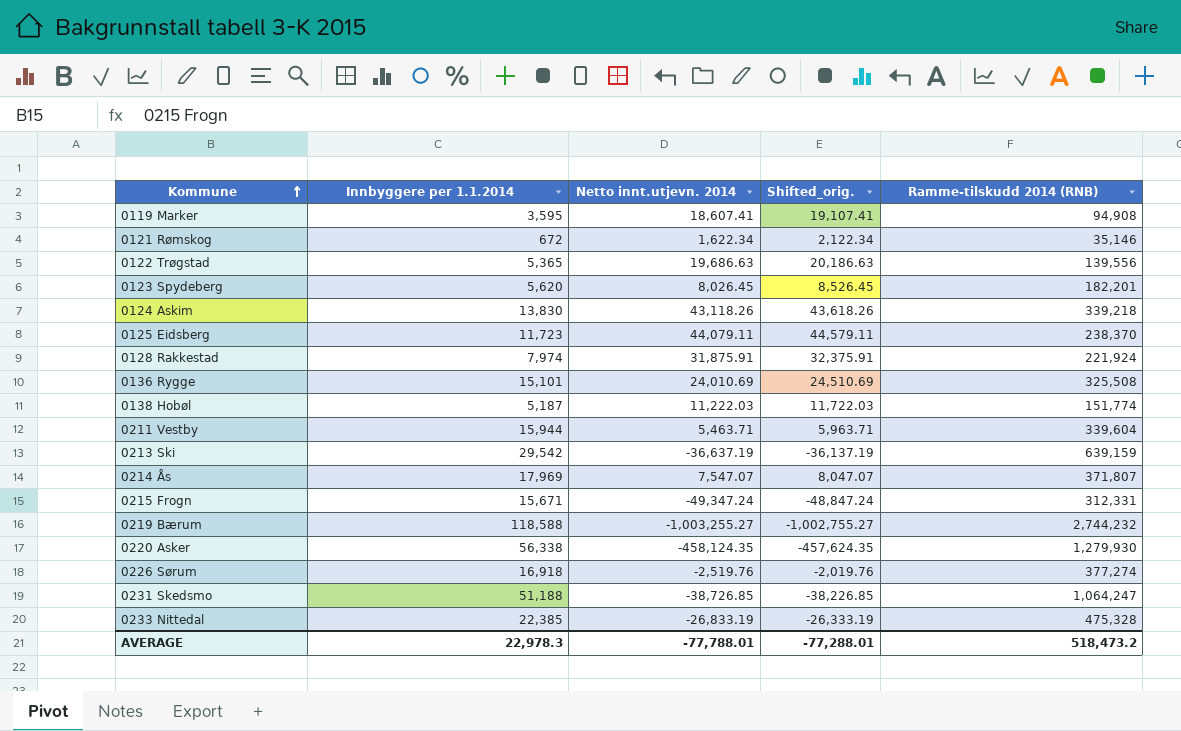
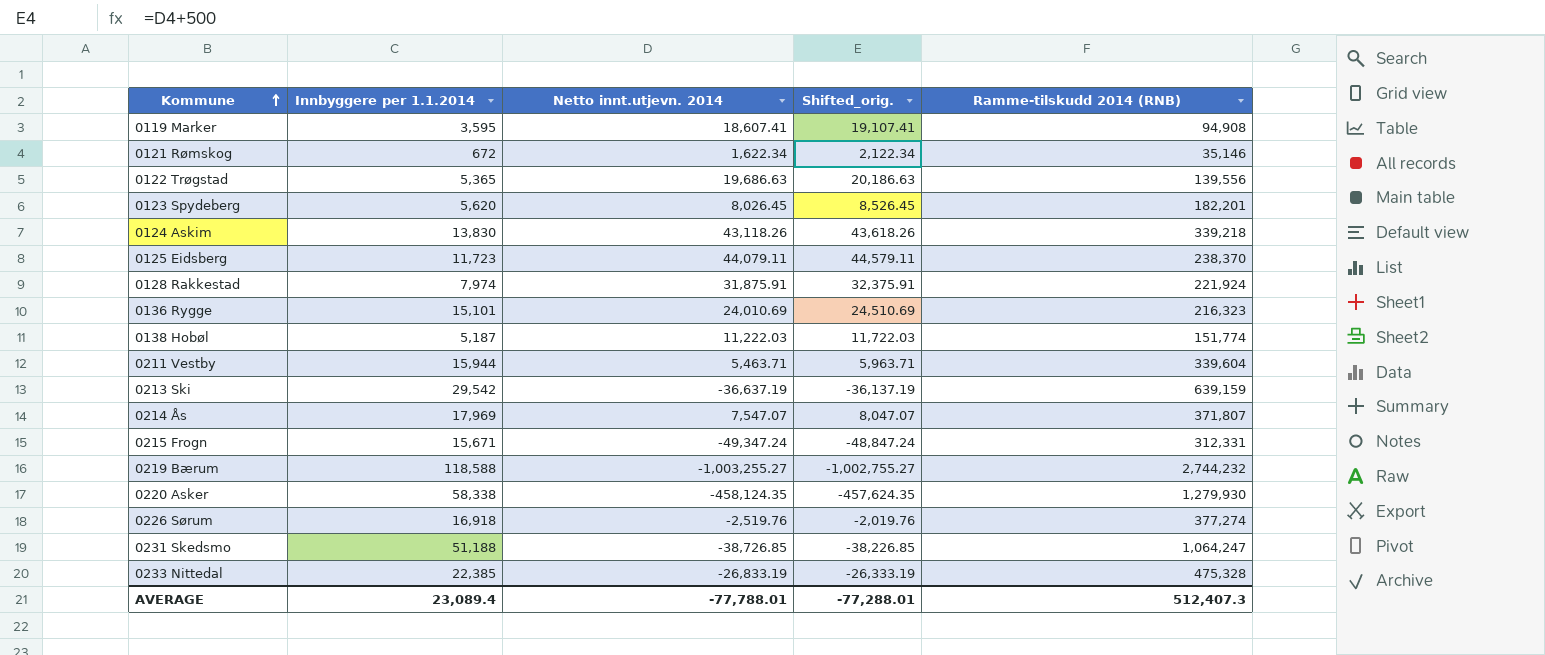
0136 Rygge | Ramme-tilskudd 2014 (RNB): 325,508 -> 216,323
0220 Asker | Innbyggere per 1.1.2014: 56,338 -> 58,338
AVERAGE | Innbyggere per 1.1.2014: 22,978.3 -> 23,089.4
AVERAGE | Ramme-tilskudd 2014 (RNB): 518,473.2 -> 512,407.3

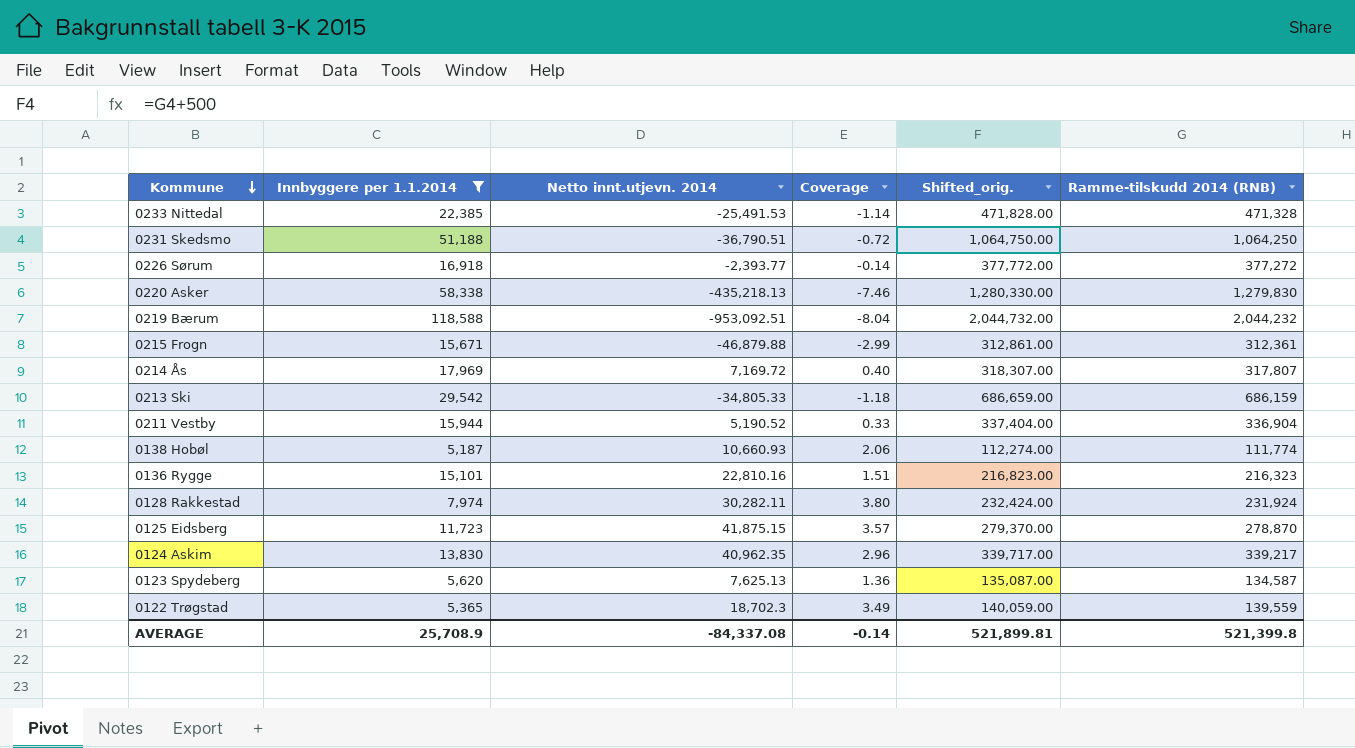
filter: none -> Innbyggere per 1.1.2014 >= 5,187
row order: Kommune ascending -> Kommune descending
column Coverage | formula: none -> [Netto innt.utjevn. 2014] / [Innbyggere per 1.1.2014]
column Shifted_orig. | formula: [Netto innt.utjevn. 2014] + 500 -> [Ramme-tilskudd 2014 (RNB)] + 500
0233 Nittedal | Netto innt.utjevn. 2014: -26,833.19 -> -25,491.53
0233 Nittedal | Ramme-tilskudd 2014 (RNB): 475,328 -> 471,328
0231 Skedsmo | Netto innt.utjevn. 2014: -38,726.85 -> -36,790.51
0231 Skedsmo | Ramme-tilskudd 2014 (RNB): 1,064,247 -> 1,064,250
0226 Sørum | Netto innt.utjevn. 2014: -2,519.76 -> -2,393.77
0226 Sørum | Ramme-tilskudd 2014 (RNB): 377,274 -> 377,272
0220 Asker | Netto innt.utjevn. 2014: -458,124.35 -> -435,218.13
0220 Asker | Ramme-tilskudd 2014 (RNB): 1,279,930 -> 1,279,830
0219 Bærum | Netto innt.utjevn. 2014: -1,003,255.27 -> -953,092.51
0219 Bærum | Ramme-tilskudd 2014 (RNB): 2,744,232 -> 2,044,232
0215 Frogn | Netto innt.utjevn. 2014: -49,347.24 -> -46,879.88
0215 Frogn | Ramme-tilskudd 2014 (RNB): 312,331 -> 312,361
0214 Ås | Netto innt.utjevn. 2014: 7,547.07 -> 7,169.72
0214 Ås | Ramme-tilskudd 2014 (RNB): 371,807 -> 317,807
0213 Ski | Netto innt.utjevn. 2014: -36,637.19 -> -34,805.33
0213 Ski | Ramme-tilskudd 2014 (RNB): 639,159 -> 686,159
0211 Vestby | Netto innt.utjevn. 2014: 5,463.71 -> 5,190.52
0211 Vestby | Ramme-tilskudd 2014 (RNB): 339,604 -> 336,904
0138 Hobøl | Netto innt.utjevn. 2014: 11,222.03 -> 10,660.93
0138 Hobøl | Ramme-tilskudd 2014 (RNB): 151,774 -> 111,774
0136 Rygge | Netto innt.utjevn. 2014: 24,010.69 -> 22,810.16
0128 Rakkestad | Netto innt.utjevn. 2014: 31,875.91 -> 30,282.11
0128 Rakkestad | Ramme-tilskudd 2014 (RNB): 221,924 -> 231,924
0125 Eidsberg | Netto innt.utjevn. 2014: 44,079.11 -> 41,875.15
0125 Eidsberg | Ramme-tilskudd 2014 (RNB): 238,370 -> 278,870
0124 Askim | Netto innt.utjevn. 2014: 43,118.26 -> 40,962.35
0124 Askim | Ramme-tilskudd 2014 (RNB): 339,218 -> 339,217
0123 Spydeberg | Netto innt.utjevn. 2014: 8,026.45 -> 7,625.13
0123 Spydeberg | Ramme-tilskudd 2014 (RNB): 182,201 -> 134,587
0122 Trøgstad | Netto innt.utjevn. 2014: 19,686.63 -> 18,702.3
0122 Trøgstad | Ramme-tilskudd 2014 (RNB): 139,556 -> 139,559
AVERAGE | Innbyggere per 1.1.2014: 23,089.4 -> 25,708.9
AVERAGE | Netto innt.utjevn. 2014: -77,788.01 -> -84,337.08
AVERAGE | Shifted_orig.: -77,288.01 -> 521,899.81
AVERAGE | Ramme-tilskudd 2014 (RNB): 512,407.3 -> 521,399.8

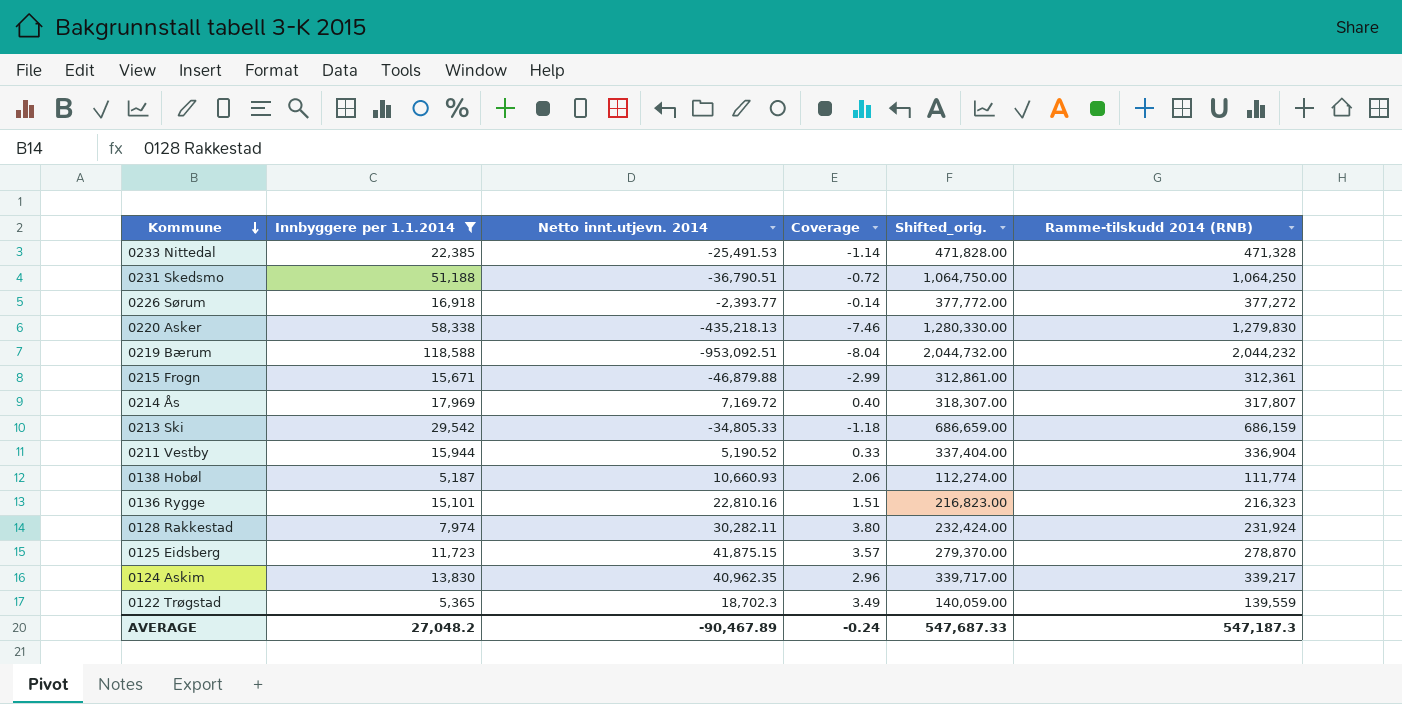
row 0123 Spydeberg: 5,620 | 7,625.13 | 1.36 | 135,087.00 | 134,587 -> none
AVERAGE | Innbyggere per 1.1.2014: 25,708.9 -> 27,048.2
AVERAGE | Netto innt.utjevn. 2014: -84,337.08 -> -90,467.89
AVERAGE | Coverage: -0.14 -> -0.24
AVERAGE | Shifted_orig.: 521,899.81 -> 547,687.33
AVERAGE | Ramme-tilskudd 2014 (RNB): 521,399.8 -> 547,187.3

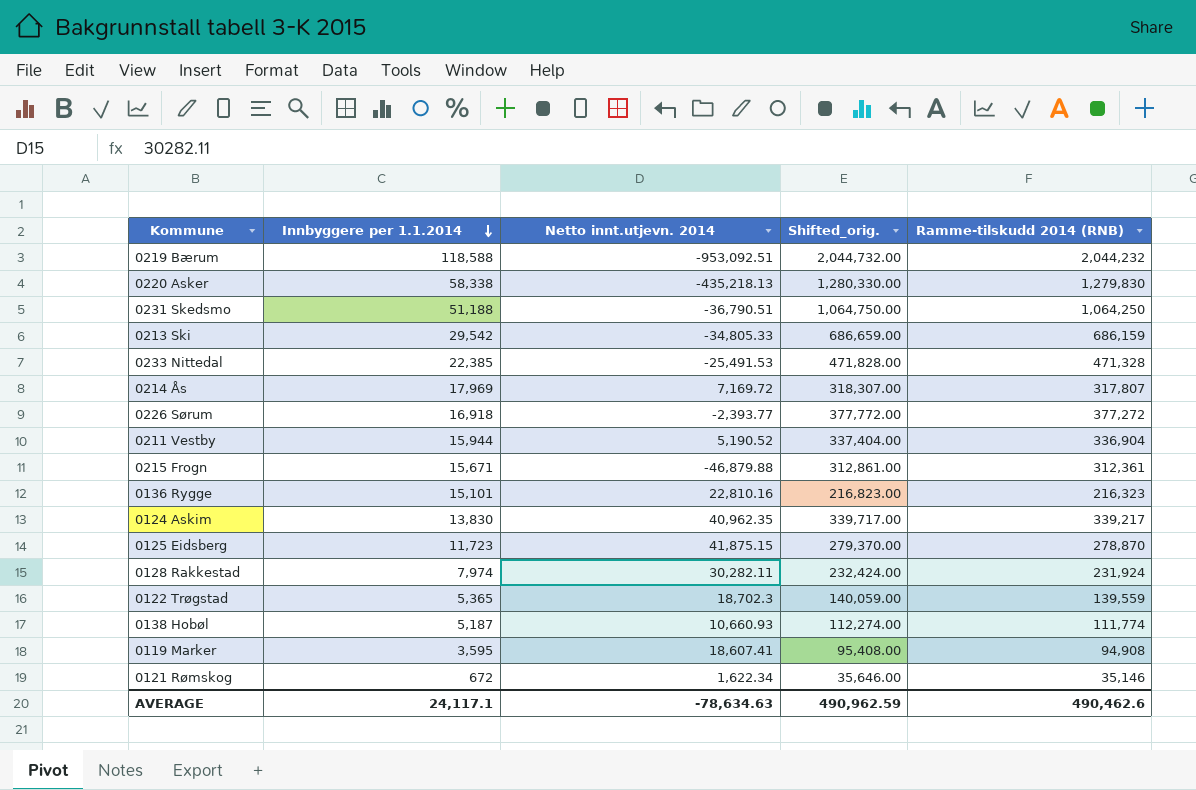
filter: Innbyggere per 1.1.2014 >= 5,187 -> none
row order: Kommune descending -> Innbyggere per 1.1.2014 descending
column Coverage | formula: [Netto innt.utjevn. 2014] / [Innbyggere per 1.1.2014] -> none
AVERAGE | Innbyggere per 1.1.2014: 27,048.2 -> 24,117.1
AVERAGE | Netto innt.utjevn. 2014: -90,467.89 -> -78,634.63
AVERAGE | Shifted_orig.: 547,687.33 -> 490,962.59
AVERAGE | Ramme-tilskudd 2014 (RNB): 547,187.3 -> 490,462.6

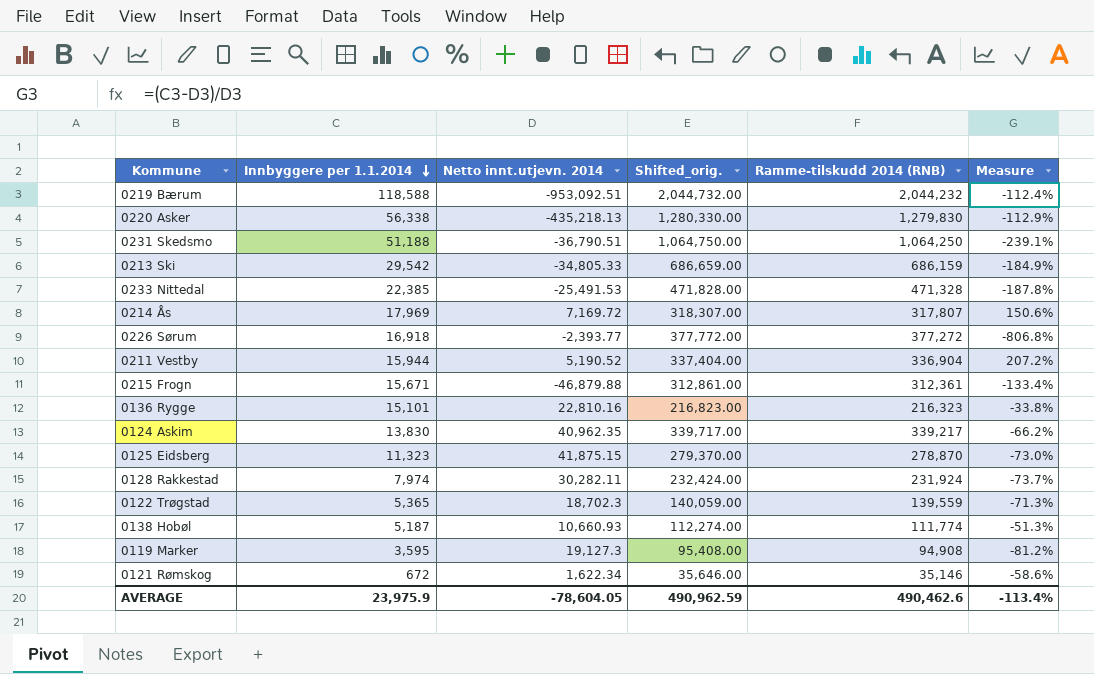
column Measure | formula: none -> ([Innbyggere per 1.1.2014] - [Netto innt.utjevn. 2014]) / [Netto innt.utjevn. 2014]
0220 Asker | Innbyggere per 1.1.2014: 58,338 -> 56,338
0125 Eidsberg | Innbyggere per 1.1.2014: 11,723 -> 11,323
0119 Marker | Netto innt.utjevn. 2014: 18,607.41 -> 19,127.3
AVERAGE | Innbyggere per 1.1.2014: 24,117.1 -> 23,975.9
AVERAGE | Netto innt.utjevn. 2014: -78,634.63 -> -78,604.05

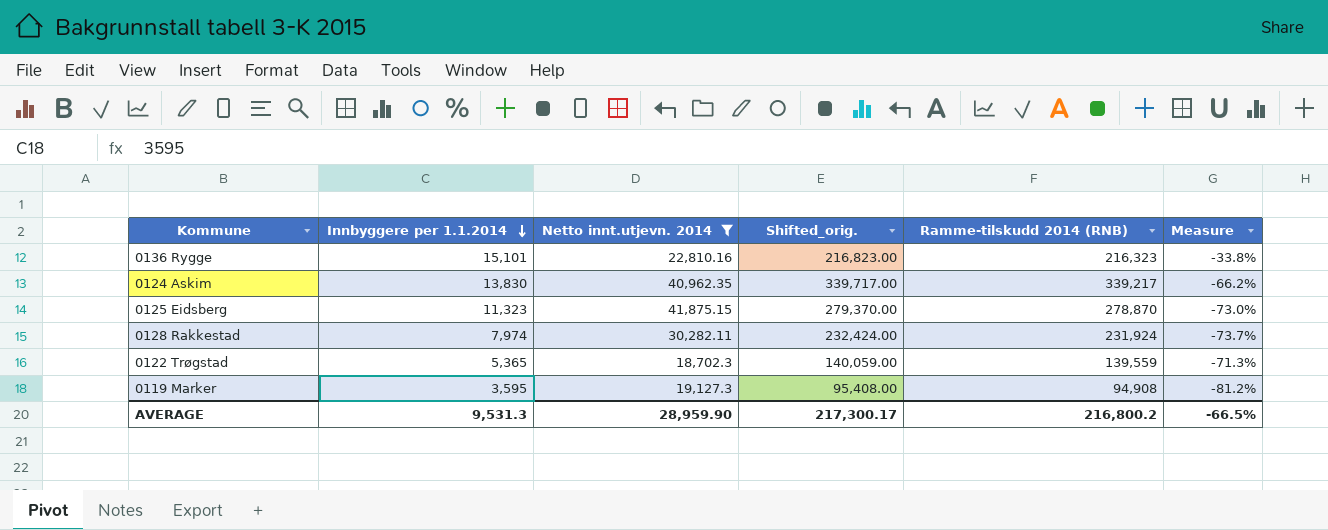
filter: none -> Netto innt.utjevn. 2014 >= 18,702.3
AVERAGE | Innbyggere per 1.1.2014: 23,975.9 -> 9,531.3
AVERAGE | Netto innt.utjevn. 2014: -78,604.05 -> 28,959.90
AVERAGE | Shifted_orig.: 490,962.59 -> 217,300.17
AVERAGE | Ramme-tilskudd 2014 (RNB): 490,462.6 -> 216,800.2
AVERAGE | Measure: -113.4% -> -66.5%

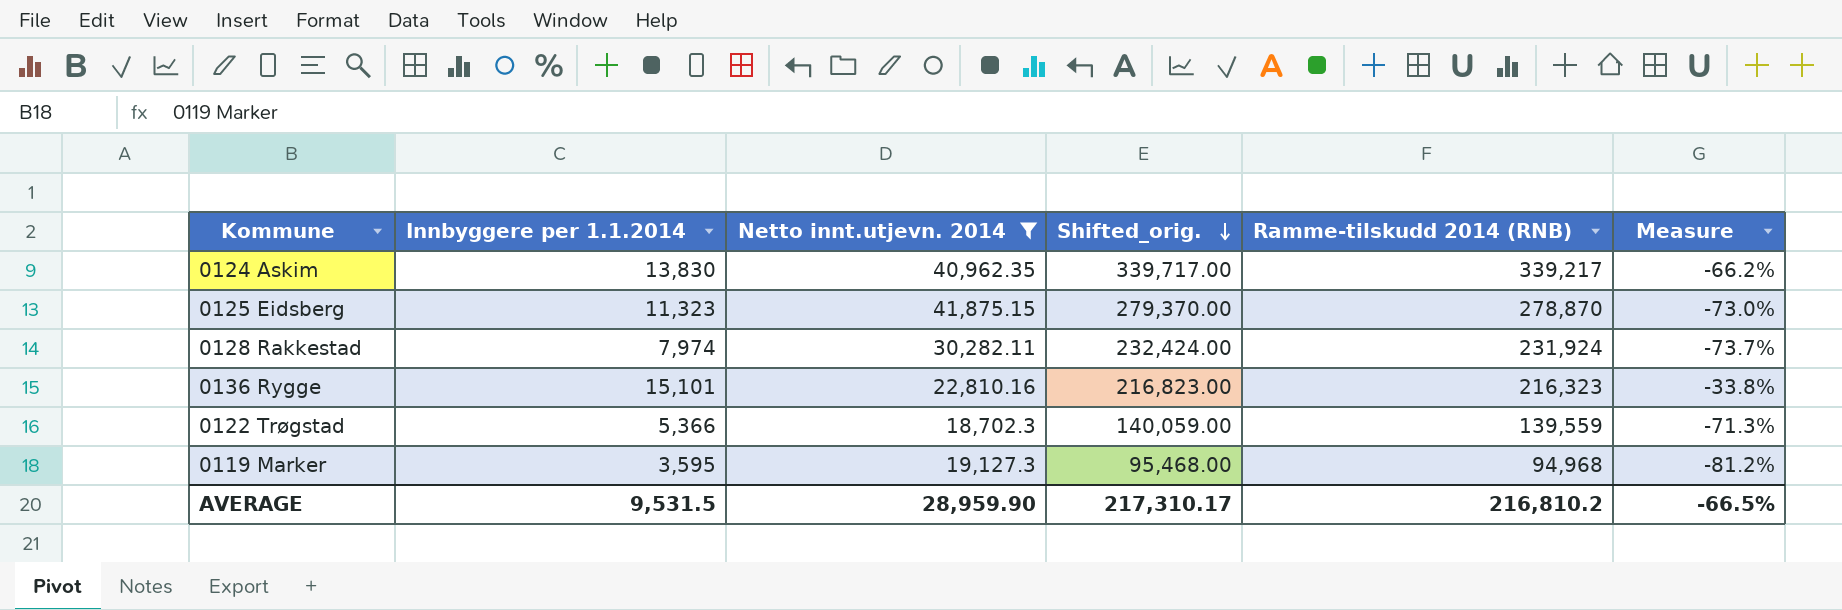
row order: Innbyggere per 1.1.2014 descending -> Shifted_orig. descending
0122 Trøgstad | Innbyggere per 1.1.2014: 5,365 -> 5,366
0119 Marker | Shifted_orig.: 95,408.00 -> 95,468.00
0119 Marker | Ramme-tilskudd 2014 (RNB): 94,908 -> 94,968
AVERAGE | Innbyggere per 1.1.2014: 9,531.3 -> 9,531.5
AVERAGE | Shifted_orig.: 217,300.17 -> 217,310.17
AVERAGE | Ramme-tilskudd 2014 (RNB): 216,800.2 -> 216,810.2

